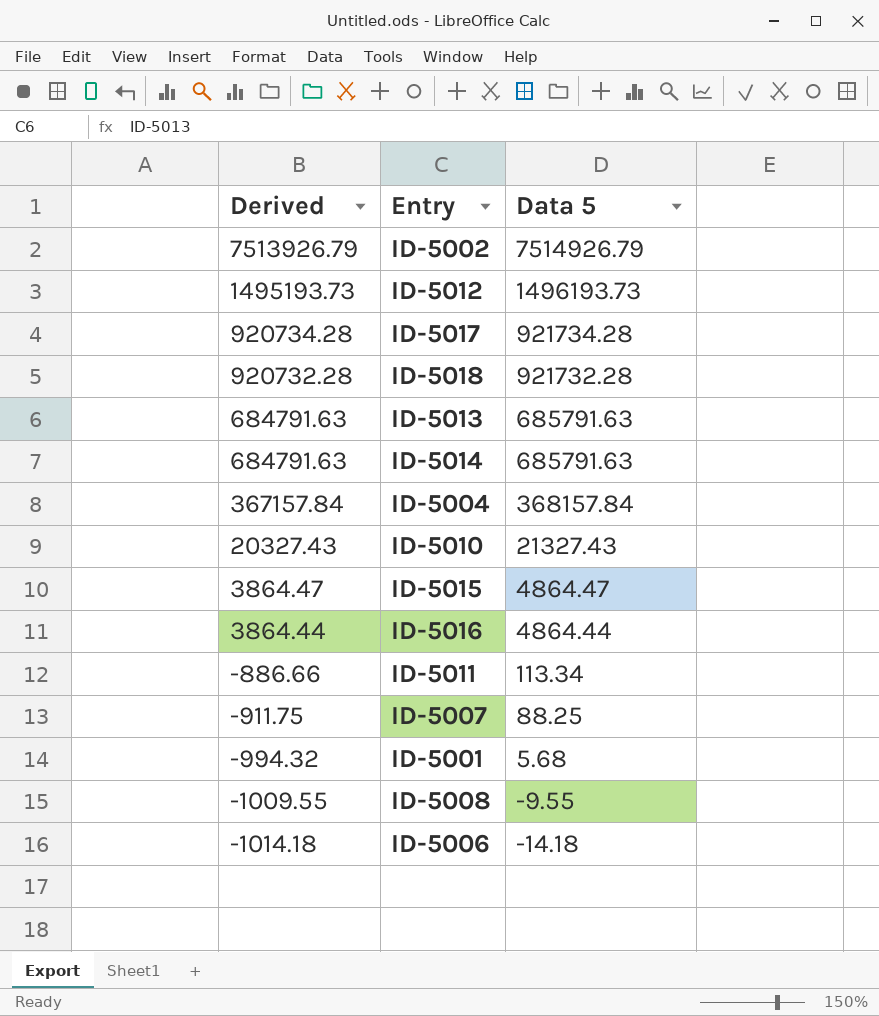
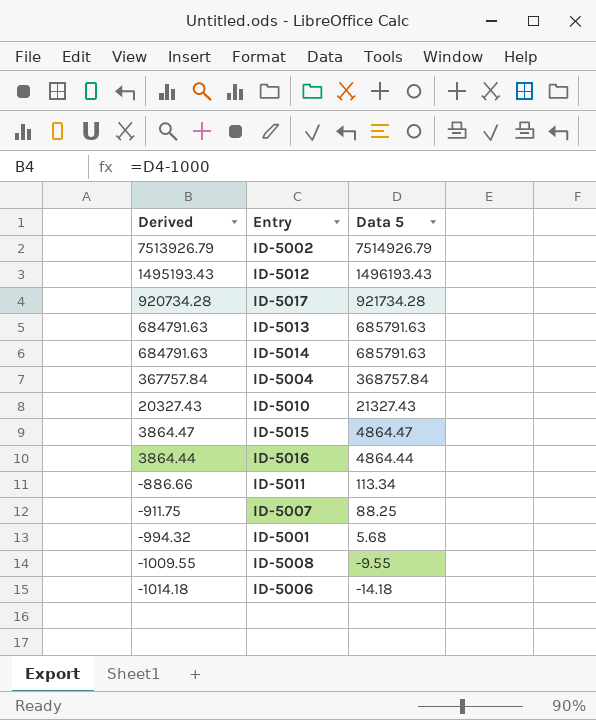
row ID-5018: 920732.28 | 921732.28 -> none
ID-5012 | Derived: 1495193.73 -> 1495193.43
ID-5012 | Data 5: 1496193.73 -> 1496193.43
ID-5004 | Derived: 367157.84 -> 367757.84
ID-5004 | Data 5: 368157.84 -> 368757.84

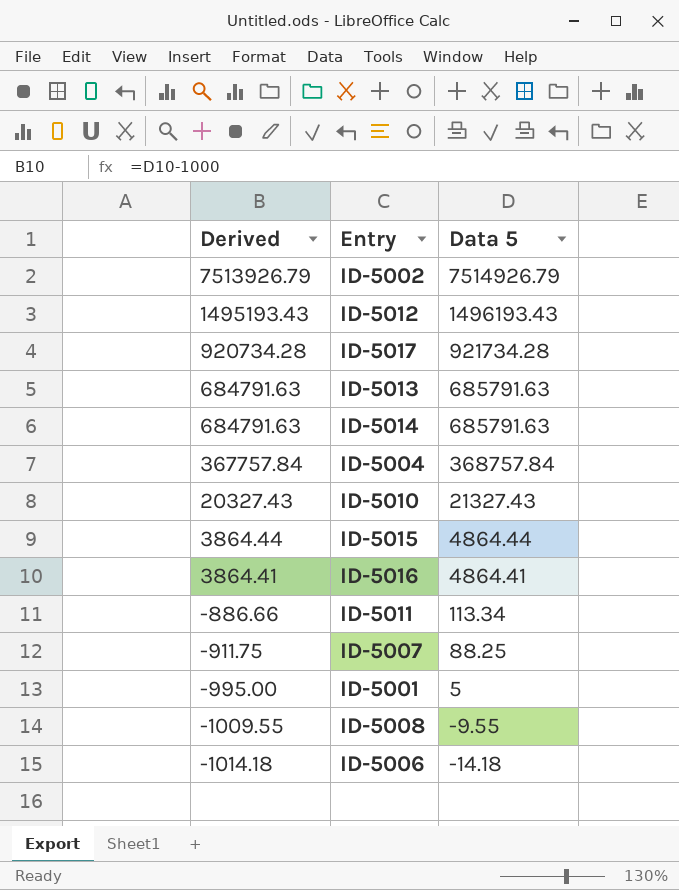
ID-5015 | Derived: 3864.47 -> 3864.44
ID-5015 | Data 5: 4864.47 -> 4864.44
ID-5016 | Derived: 3864.44 -> 3864.41
ID-5016 | Data 5: 4864.44 -> 4864.41
ID-5001 | Derived: -994.32 -> -995.00
ID-5001 | Data 5: 5.68 -> 5

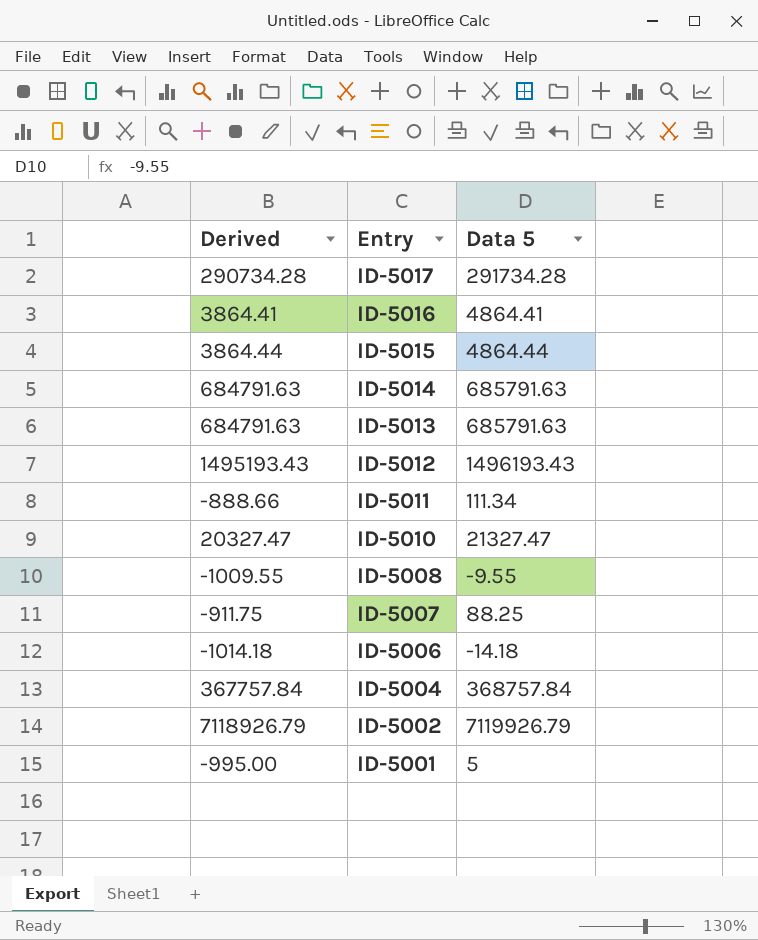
row order: Derived descending -> Entry descending
ID-5017 | Derived: 920734.28 -> 290734.28
ID-5017 | Data 5: 921734.28 -> 291734.28
ID-5011 | Derived: -886.66 -> -888.66
ID-5011 | Data 5: 113.34 -> 111.34
ID-5010 | Derived: 20327.43 -> 20327.47
ID-5010 | Data 5: 21327.43 -> 21327.47
ID-5002 | Derived: 7513926.79 -> 7118926.79
ID-5002 | Data 5: 7514926.79 -> 7119926.79

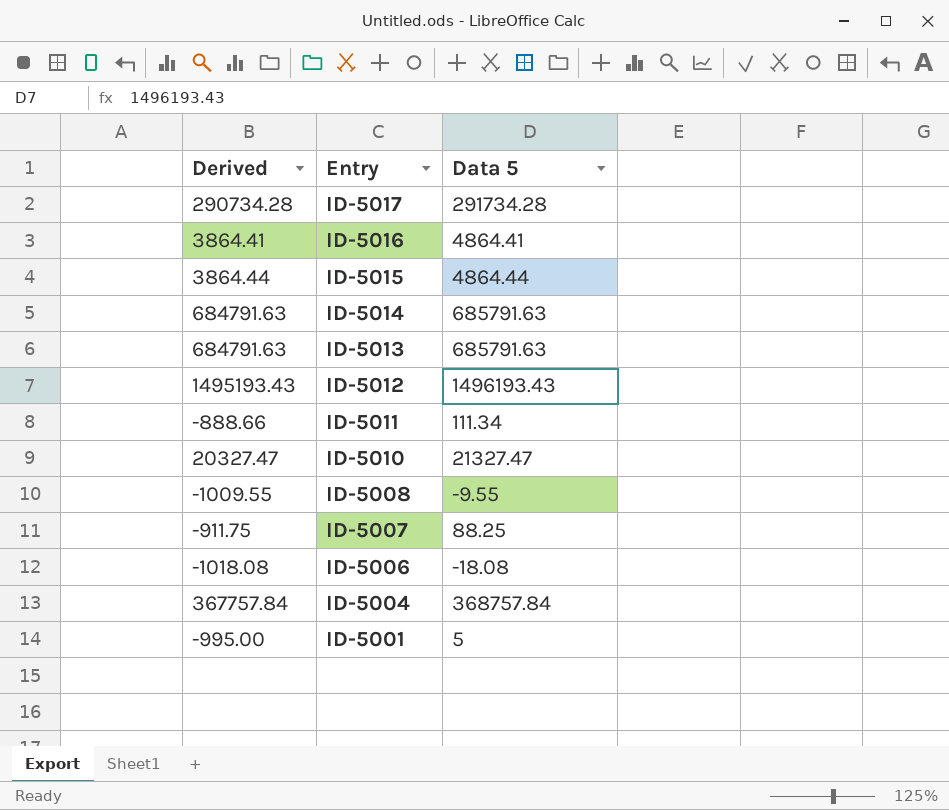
row ID-5002: 7118926.79 | 7119926.79 -> none
ID-5006 | Derived: -1014.18 -> -1018.08
ID-5006 | Data 5: -14.18 -> -18.08

